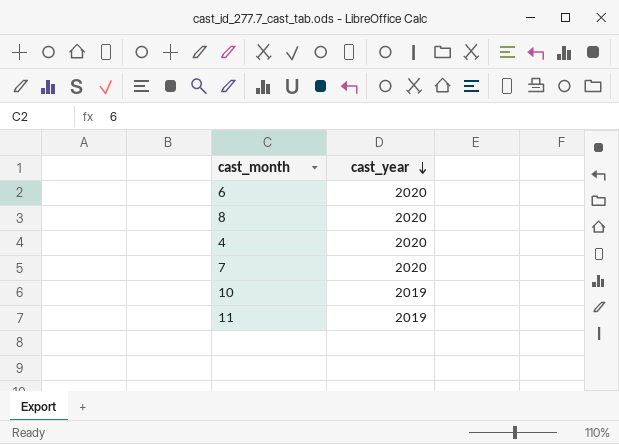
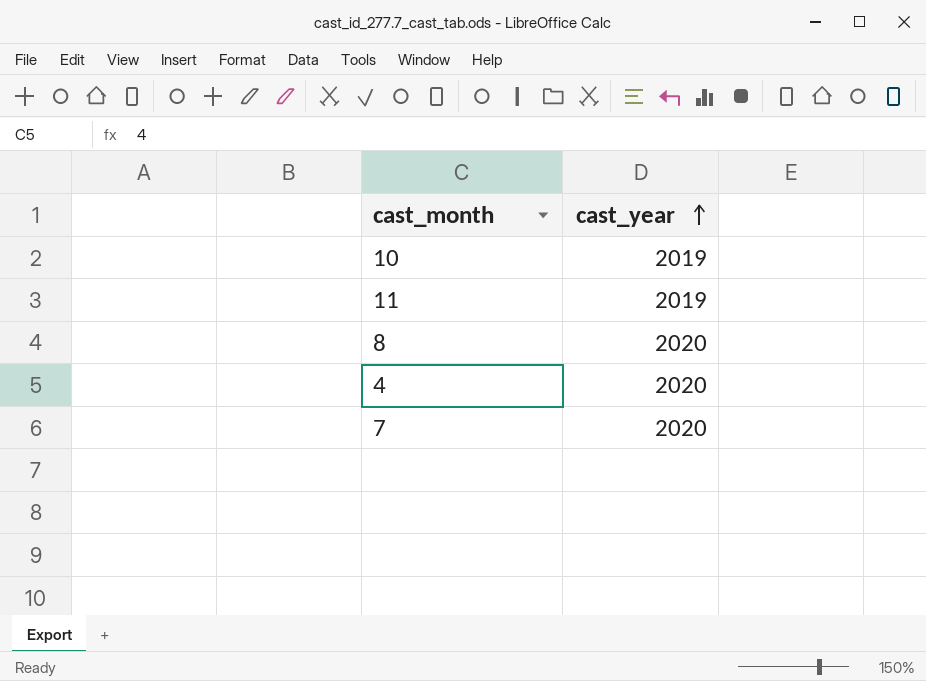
row order: cast_year descending -> cast_year ascending
row 6: 2020 -> none

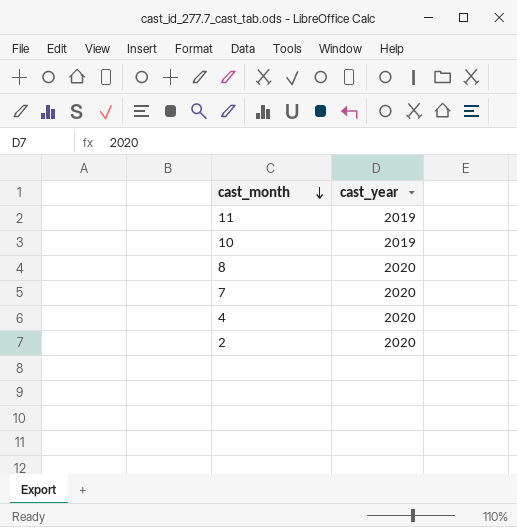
row order: cast_year ascending -> cast_month descending
row 2: none -> 2020

